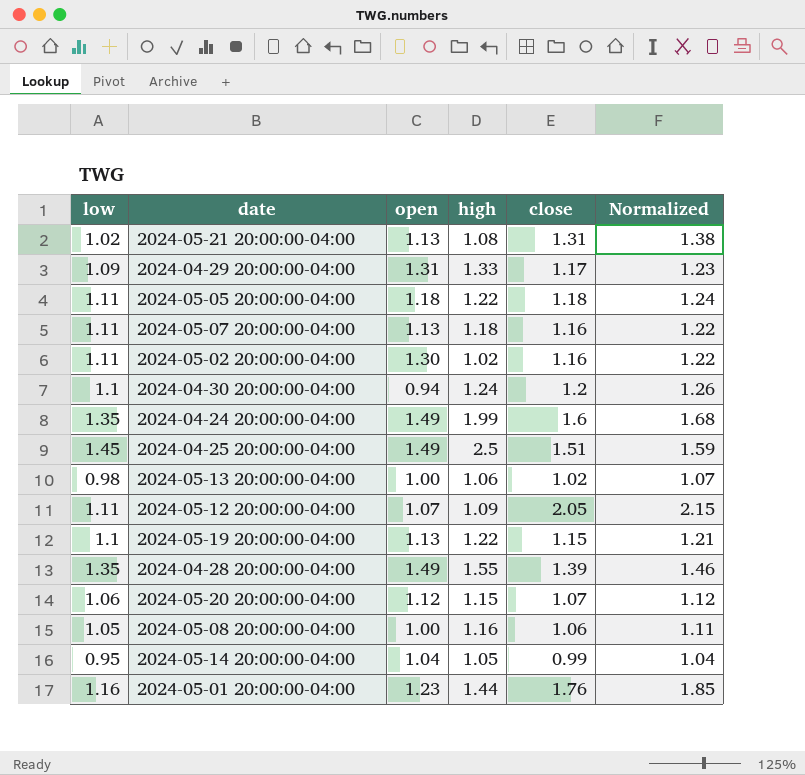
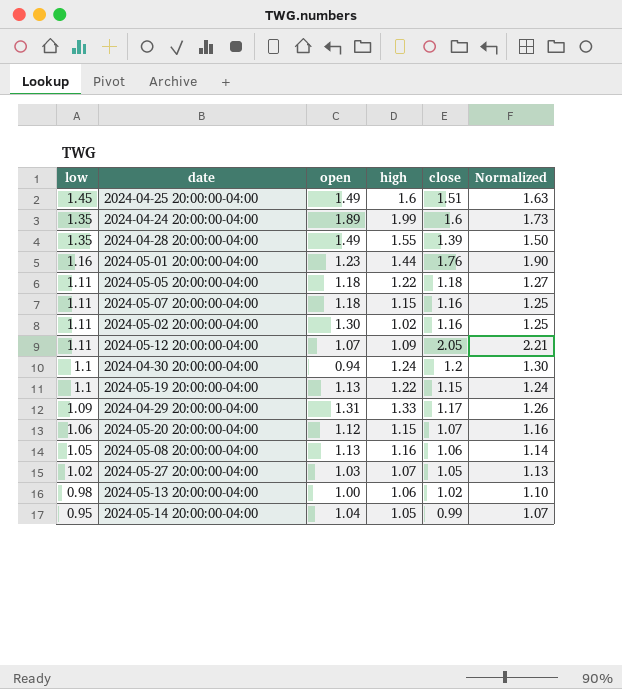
row order: none -> low descending
column Normalized | formula: [close] * 1.05 -> [close] * 1.08
row 2024-05-21 20:00:00-04:00: 1.02 | 1.13 | 1.08 | 1.31 | 1.38 -> none
2024-04-25 20:00:00-04:00 | high: 2.5 -> 1.6
2024-04-24 20:00:00-04:00 | open: 1.49 -> 1.89
2024-05-07 20:00:00-04:00 | open: 1.13 -> 1.18
2024-05-07 20:00:00-04:00 | high: 1.18 -> 1.15
2024-05-08 20:00:00-04:00 | open: 1.00 -> 1.13
row 2024-05-27 20:00:00-04:00: none -> 1.02 | 1.03 | 1.07 | 1.05 | 1.13

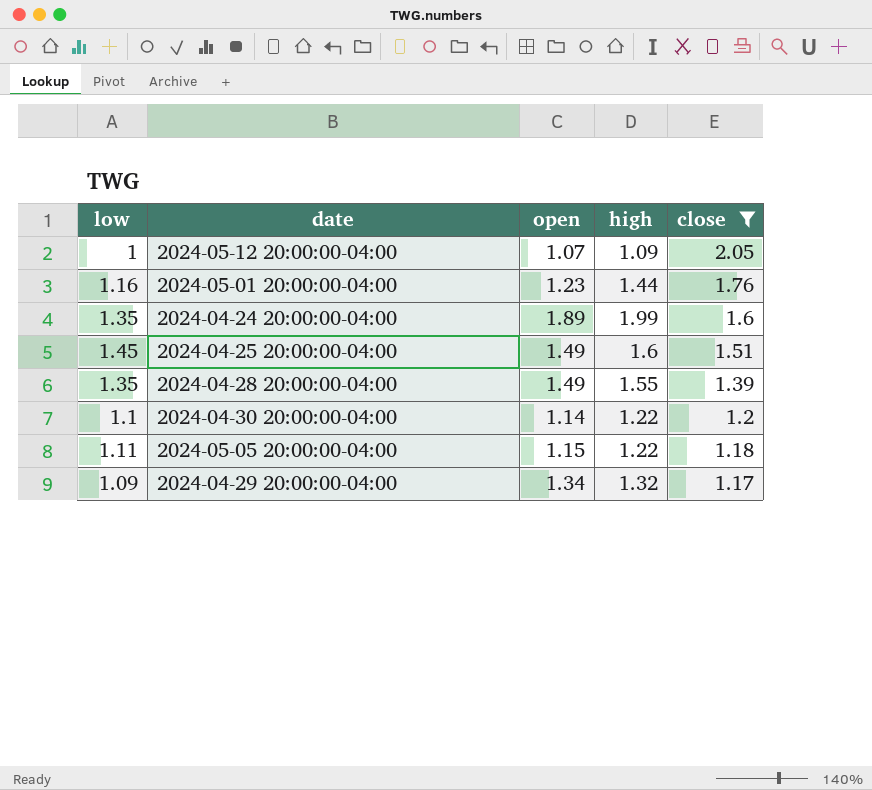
filter: none -> close >= 1.17
row order: low descending -> close descending
column Normalized | formula: [close] * 1.08 -> none
2024-05-12 20:00:00-04:00 | low: 1.11 -> 1
2024-04-30 20:00:00-04:00 | open: 0.94 -> 1.14
2024-04-30 20:00:00-04:00 | high: 1.24 -> 1.22
2024-05-05 20:00:00-04:00 | open: 1.18 -> 1.15
2024-04-29 20:00:00-04:00 | open: 1.31 -> 1.34
2024-04-29 20:00:00-04:00 | high: 1.33 -> 1.32

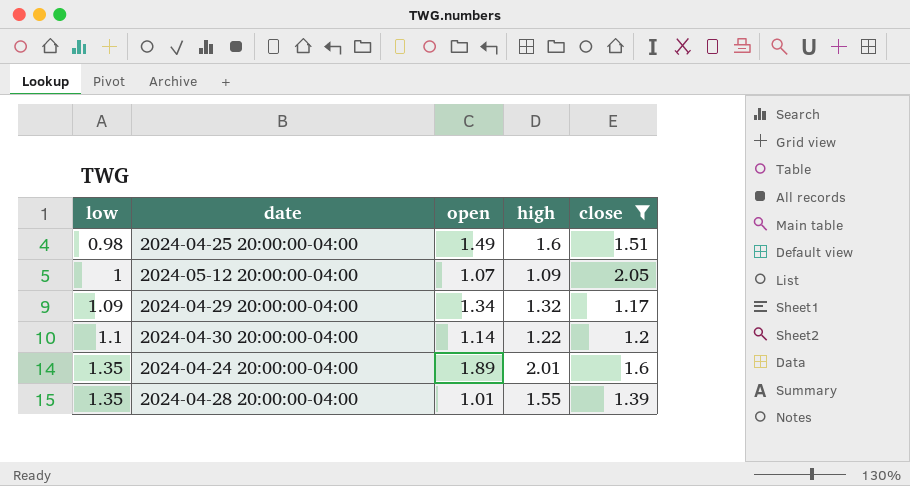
row order: close descending -> low ascending
row 2024-05-01 20:00:00-04:00: 1.16 | 1.23 | 1.44 | 1.76 -> none
row 2024-05-05 20:00:00-04:00: 1.11 | 1.15 | 1.22 | 1.18 -> none
2024-04-25 20:00:00-04:00 | low: 1.45 -> 0.98
2024-04-24 20:00:00-04:00 | high: 1.99 -> 2.01
2024-04-28 20:00:00-04:00 | open: 1.49 -> 1.01

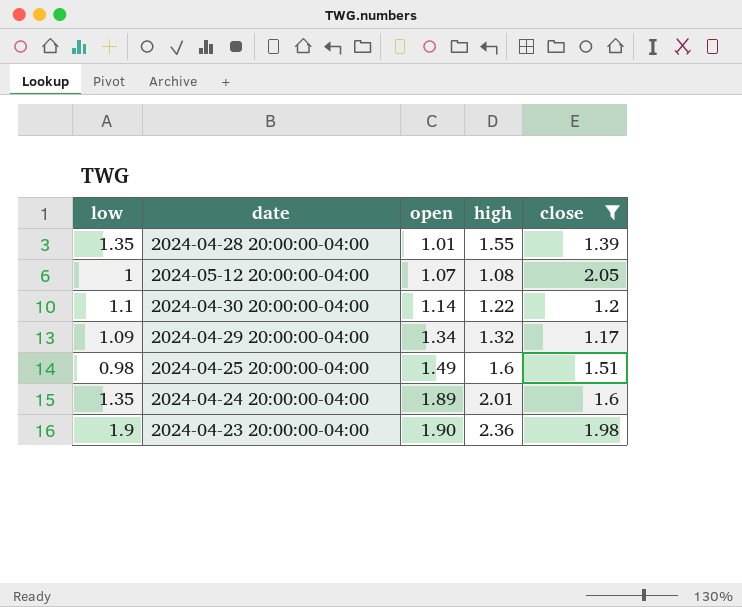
row order: low ascending -> open ascending
2024-05-12 20:00:00-04:00 | high: 1.09 -> 1.08
row 2024-04-23 20:00:00-04:00: none -> 1.9 | 1.90 | 2.36 | 1.98

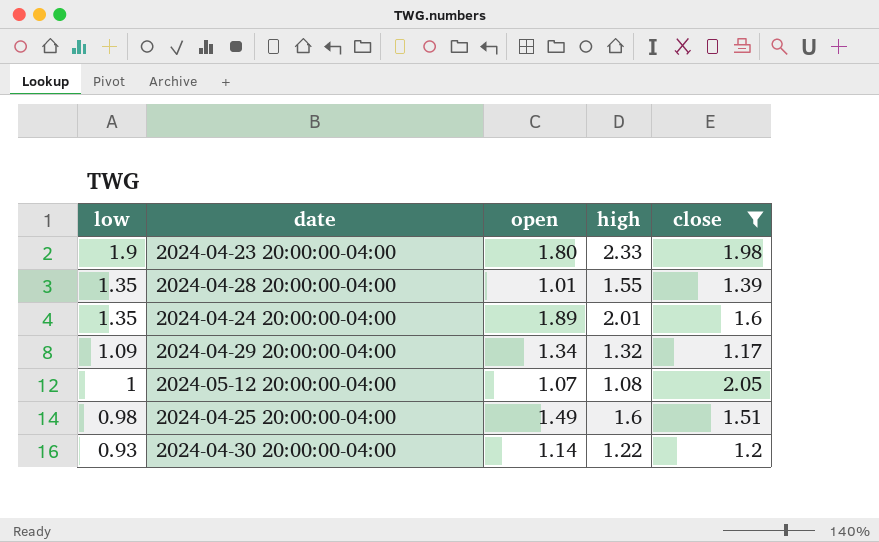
row order: open ascending -> low descending
2024-04-23 20:00:00-04:00 | open: 1.90 -> 1.80
2024-04-23 20:00:00-04:00 | high: 2.36 -> 2.33
2024-04-30 20:00:00-04:00 | low: 1.1 -> 0.93

